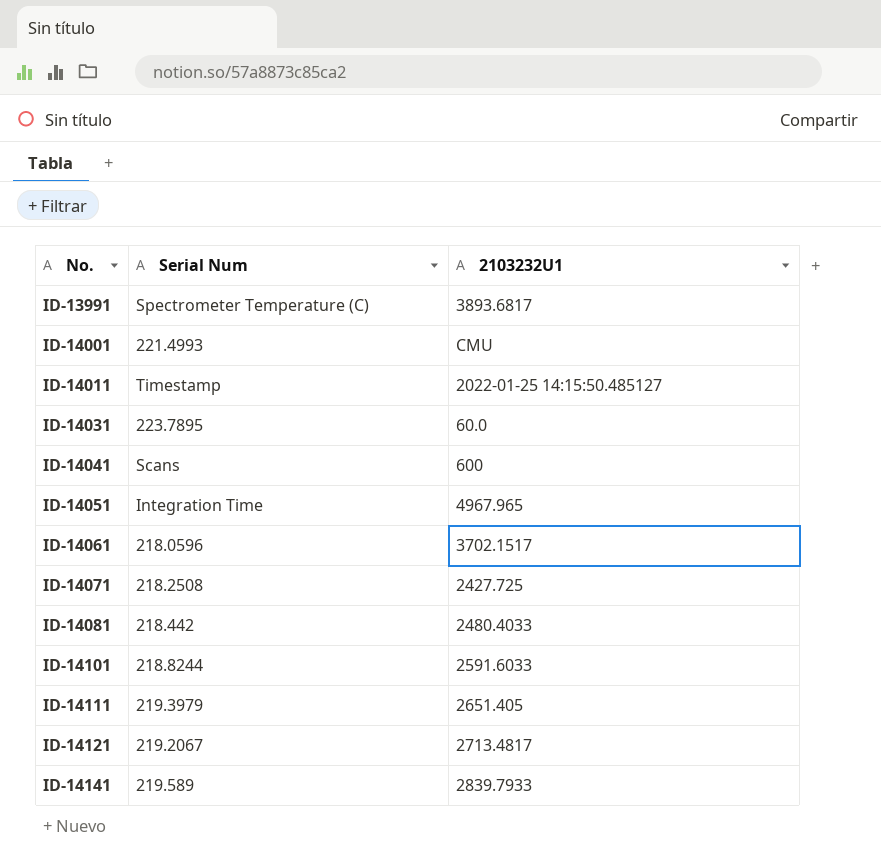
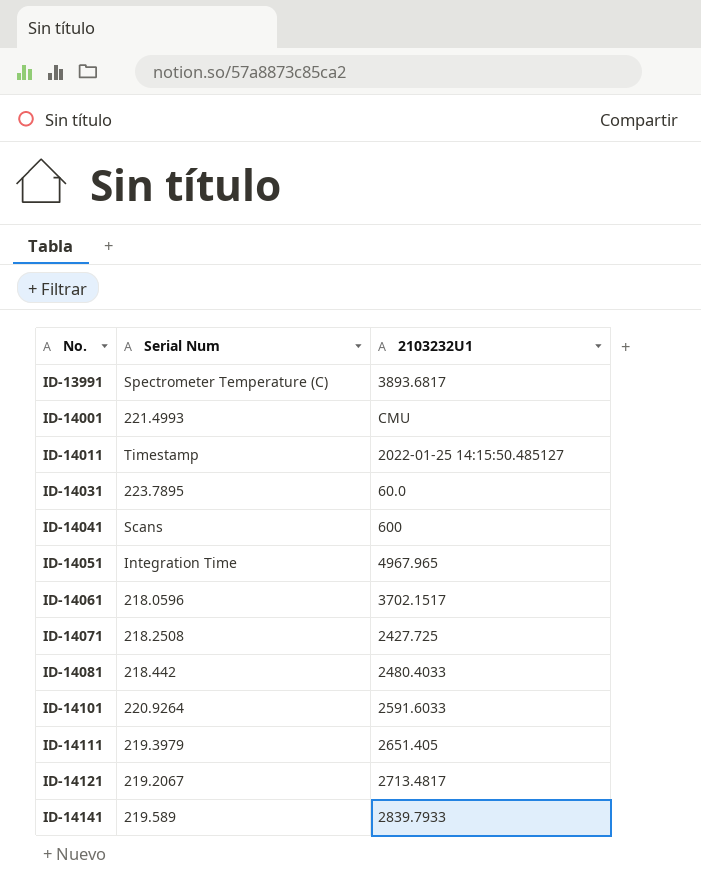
ID-14101 | Serial Num: 218.8244 -> 220.9264

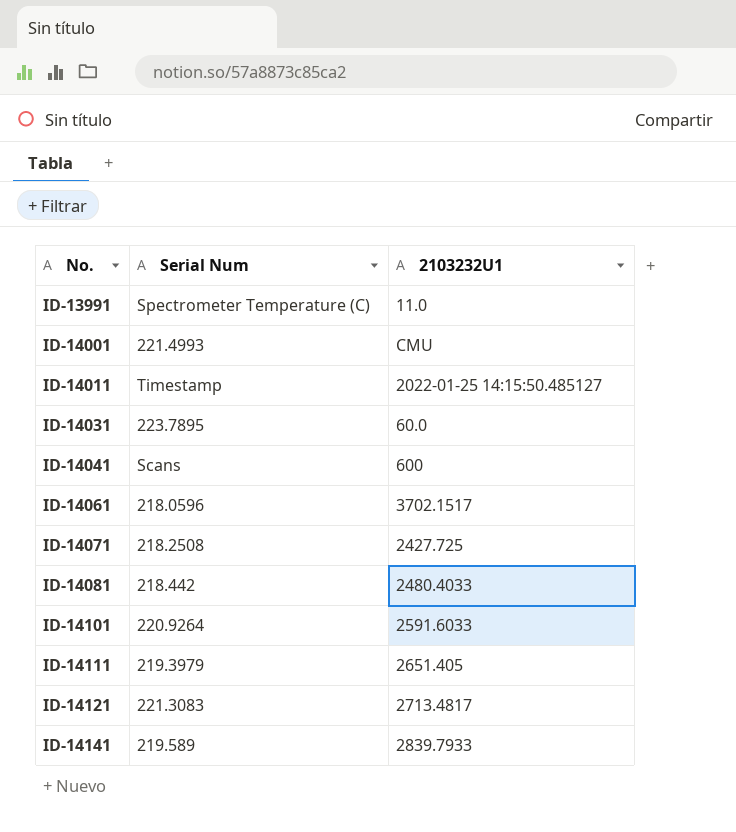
row ID-14051: Integration Time | 4967.965 -> none
ID-13991 | 2103232U1: 3893.6817 -> 11.0
ID-14121 | Serial Num: 219.2067 -> 221.3083

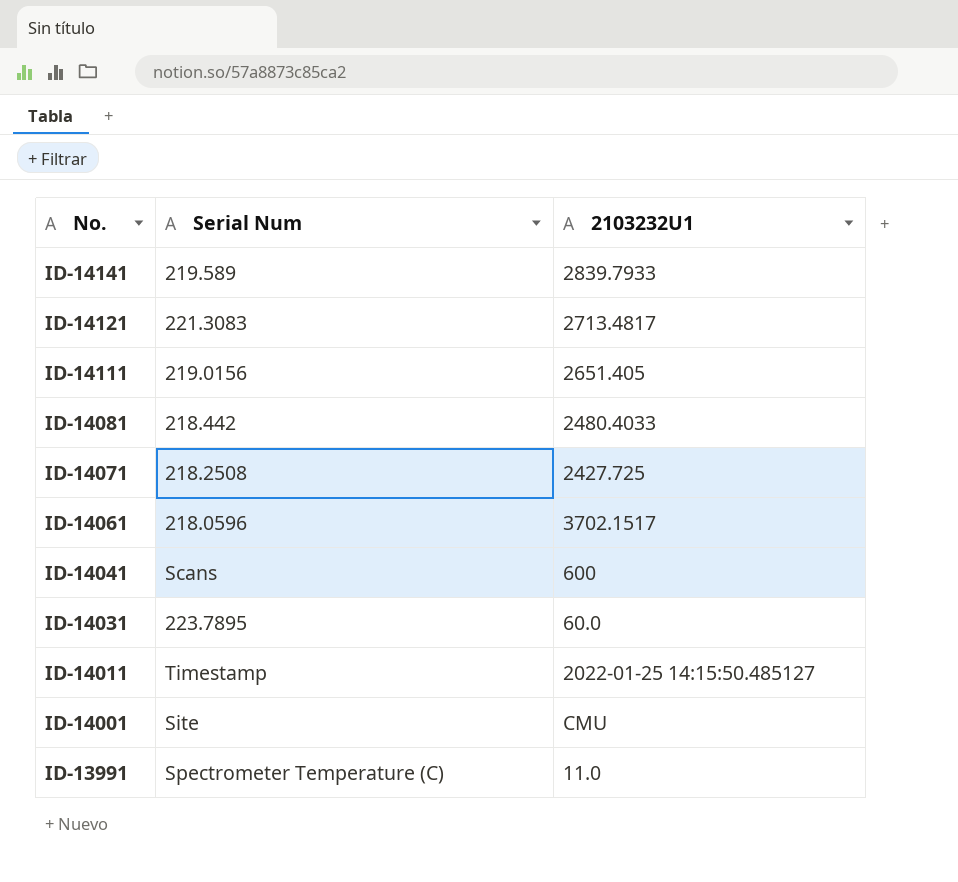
row order: No. ascending -> No. descending
row ID-14101: 220.9264 | 2591.6033 -> none
ID-14111 | Serial Num: 219.3979 -> 219.0156
ID-14001 | Serial Num: 221.4993 -> Site

